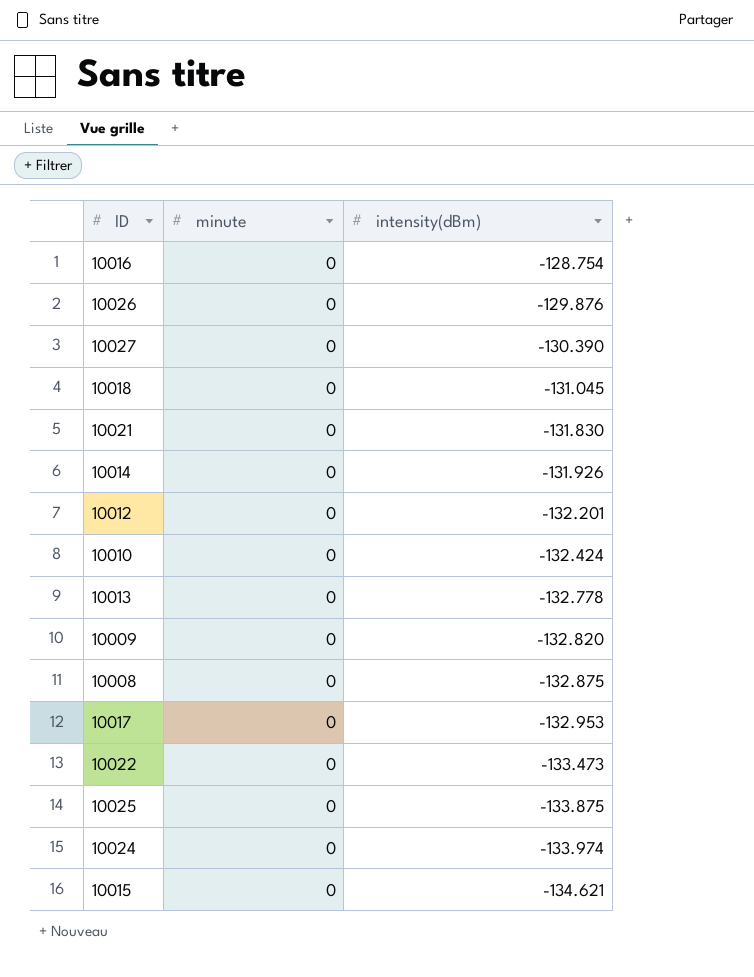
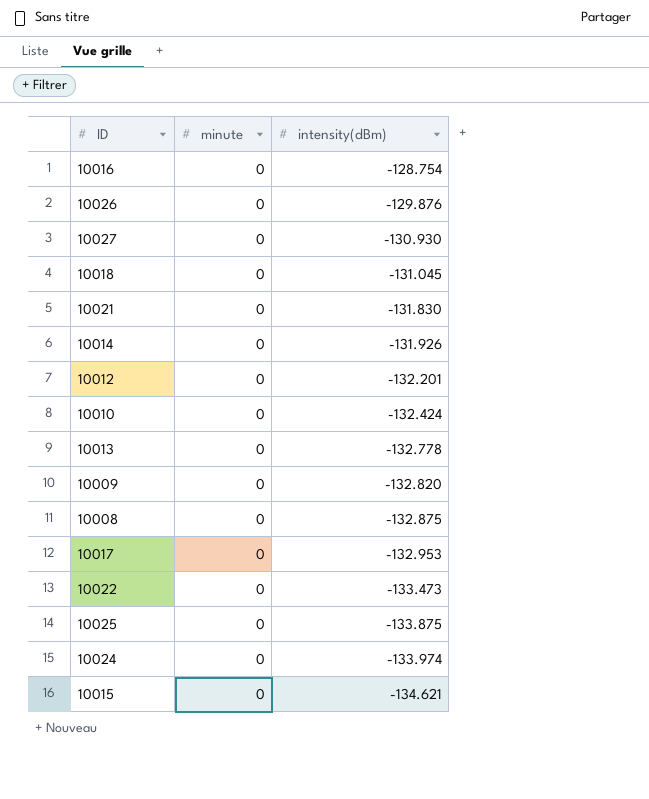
10027 | intensity(dBm): -130.390 -> -130.930

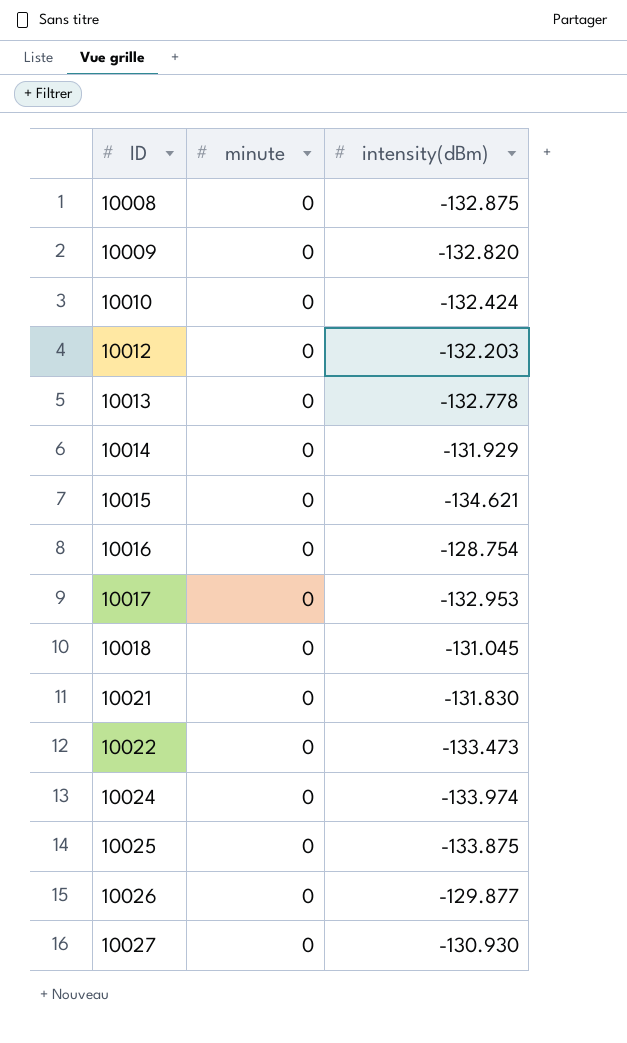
row order: intensity(dBm) descending -> ID ascending
10012 | intensity(dBm): -132.201 -> -132.203
10014 | intensity(dBm): -131.926 -> -131.929
10026 | intensity(dBm): -129.876 -> -129.877

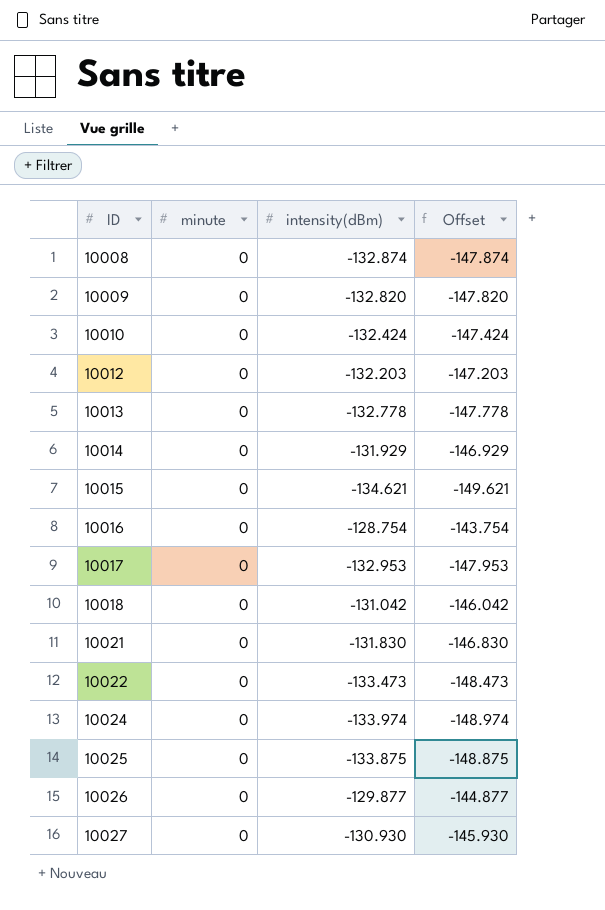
column Offset | formula: none -> [intensity(dBm)] - 15
10008 | intensity(dBm): -132.875 -> -132.874
10018 | intensity(dBm): -131.045 -> -131.042

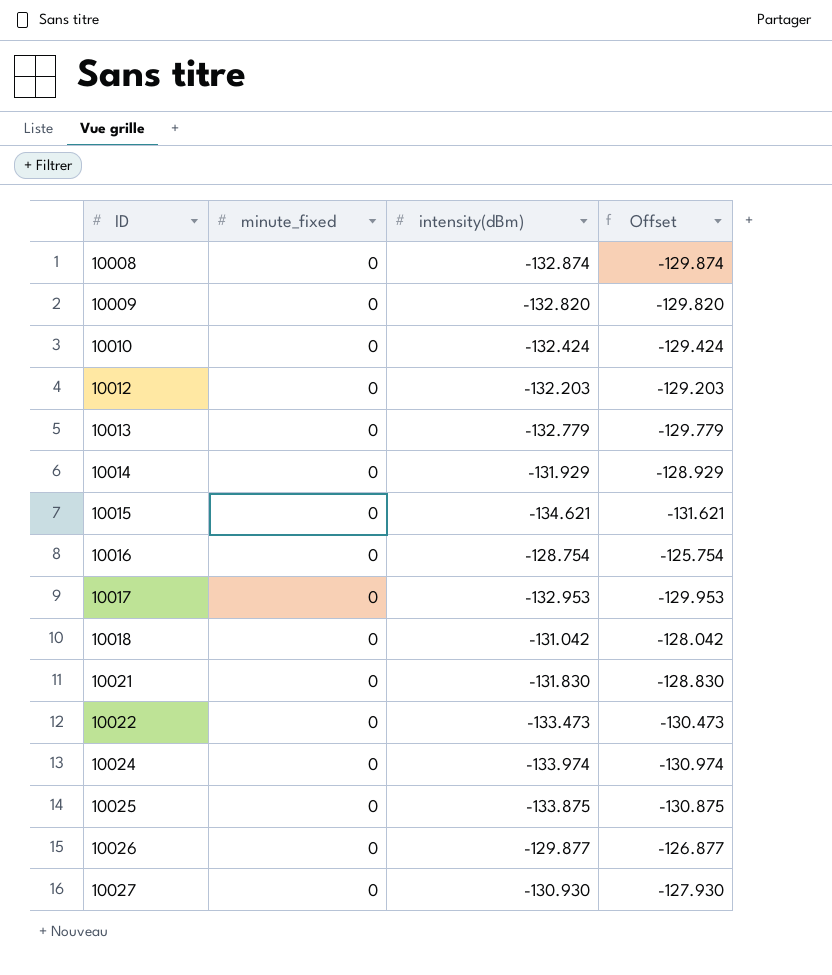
column name: minute -> minute_fixed
column Offset | formula: [intensity(dBm)] - 15 -> [intensity(dBm)] + 3
10013 | intensity(dBm): -132.778 -> -132.779

